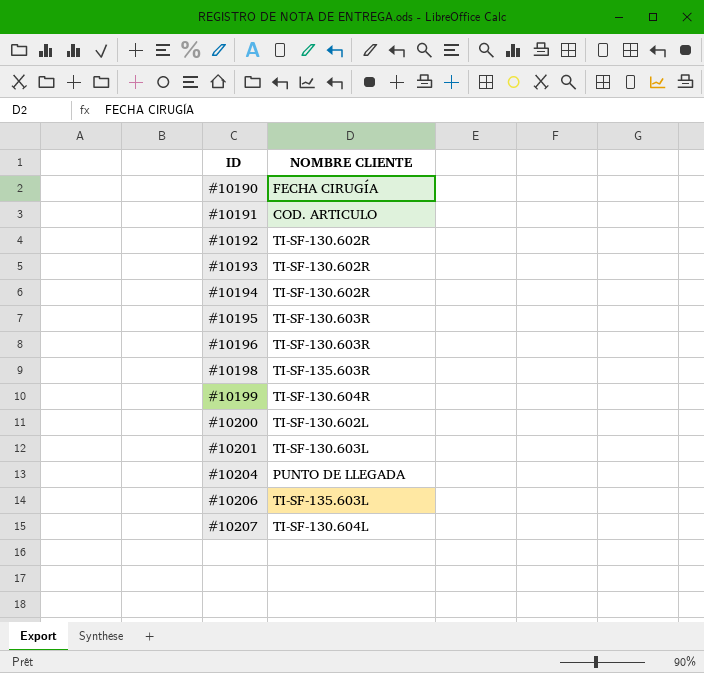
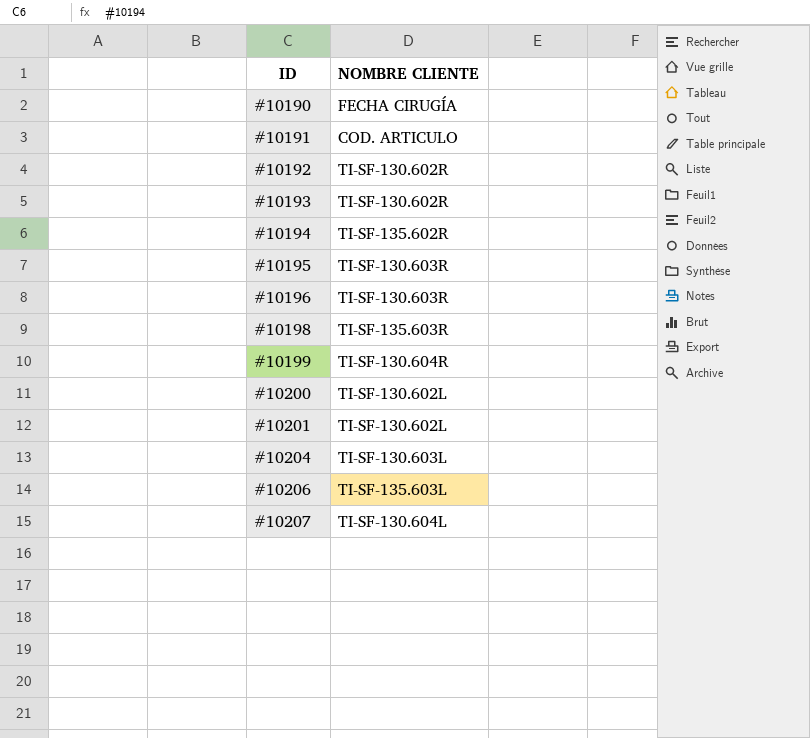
#10194 | NOMBRE CLIENTE: TI-SF-130.602R -> TI-SF-135.602R
#10201 | NOMBRE CLIENTE: TI-SF-130.603L -> TI-SF-130.602L
#10204 | NOMBRE CLIENTE: PUNTO DE LLEGADA -> TI-SF-130.603L

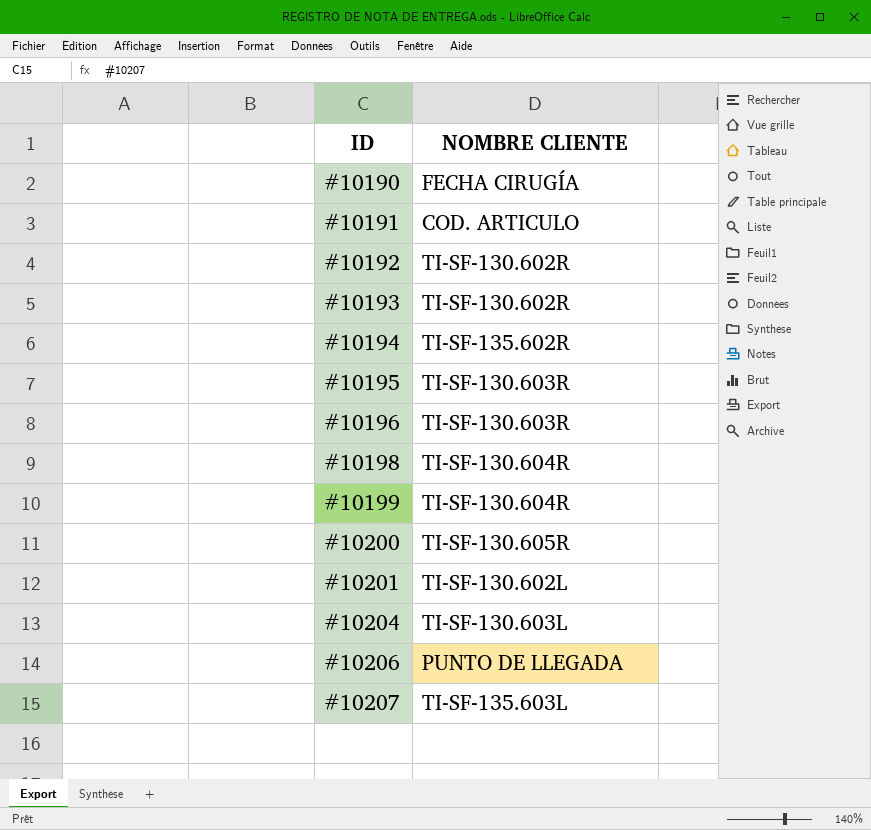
#10198 | NOMBRE CLIENTE: TI-SF-135.603R -> TI-SF-130.604R
#10200 | NOMBRE CLIENTE: TI-SF-130.602L -> TI-SF-130.605R
#10206 | NOMBRE CLIENTE: TI-SF-135.603L -> PUNTO DE LLEGADA
#10207 | NOMBRE CLIENTE: TI-SF-130.604L -> TI-SF-135.603L

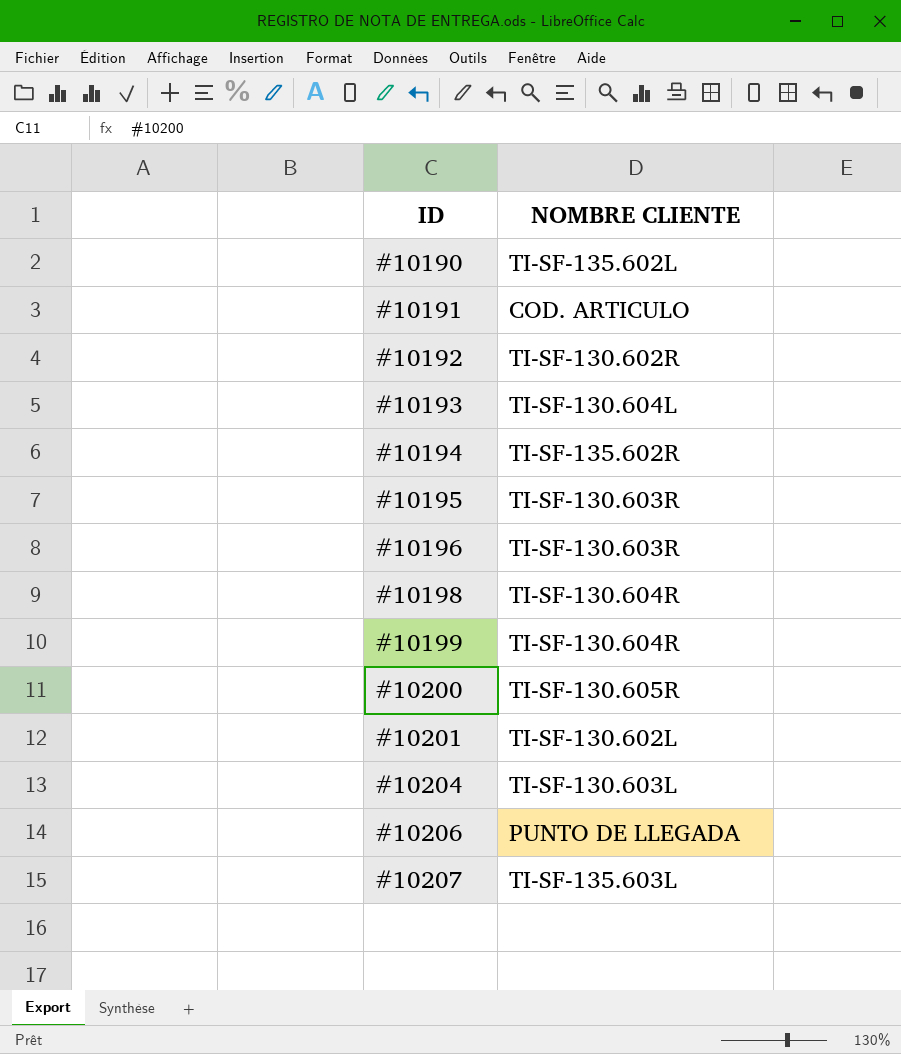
#10190 | NOMBRE CLIENTE: FECHA CIRUGÍA -> TI-SF-135.602L
#10193 | NOMBRE CLIENTE: TI-SF-130.602R -> TI-SF-130.604L

